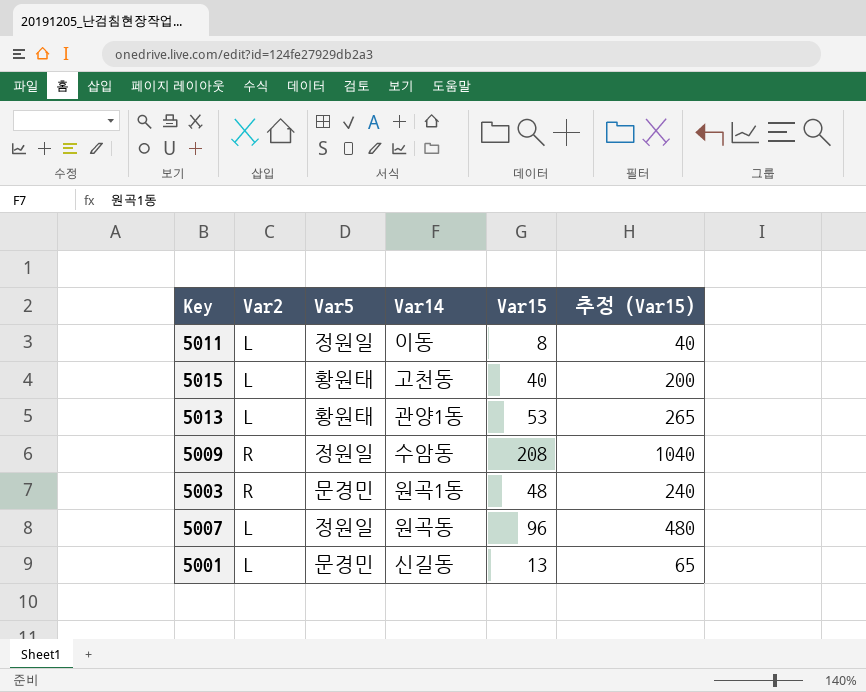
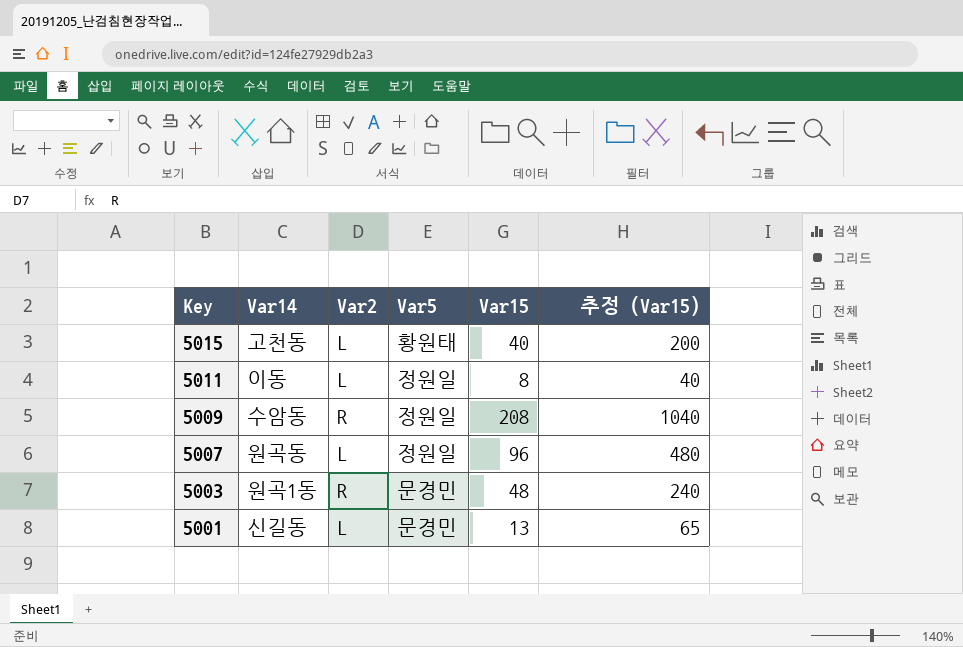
row order: none -> Key descending
column Var14 | position: 4 -> 2
row 5013: L | 황원태 | 관양1동 | 53 | 265 -> none

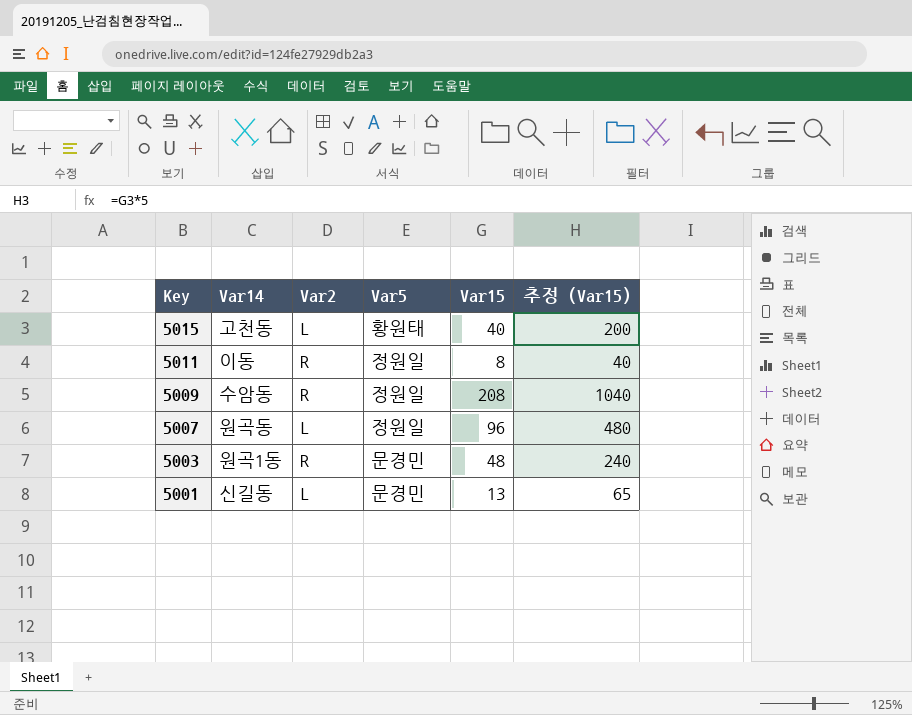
5011 | Var2: L -> R

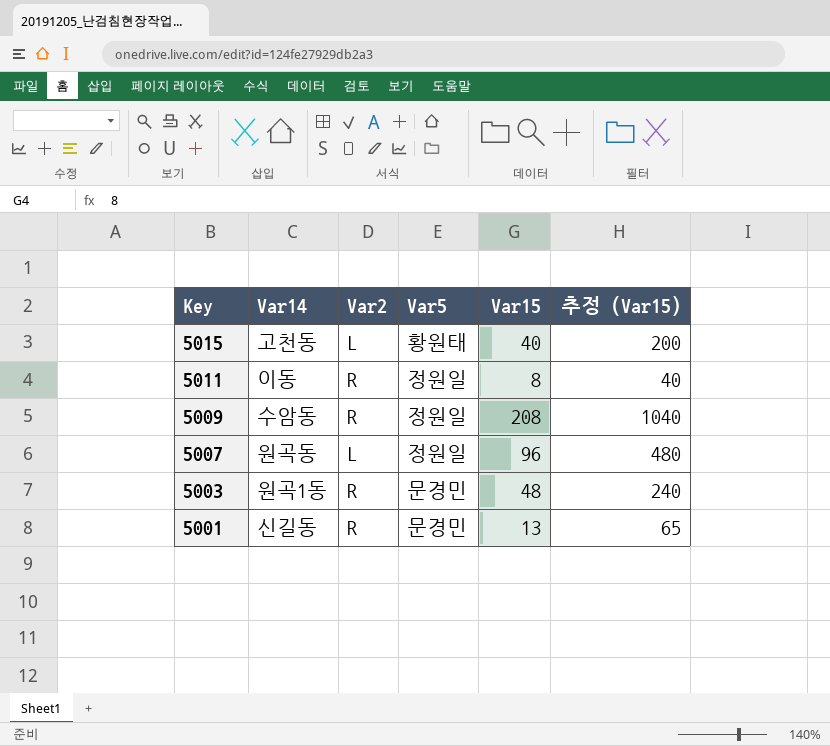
5001 | Var2: L -> R

